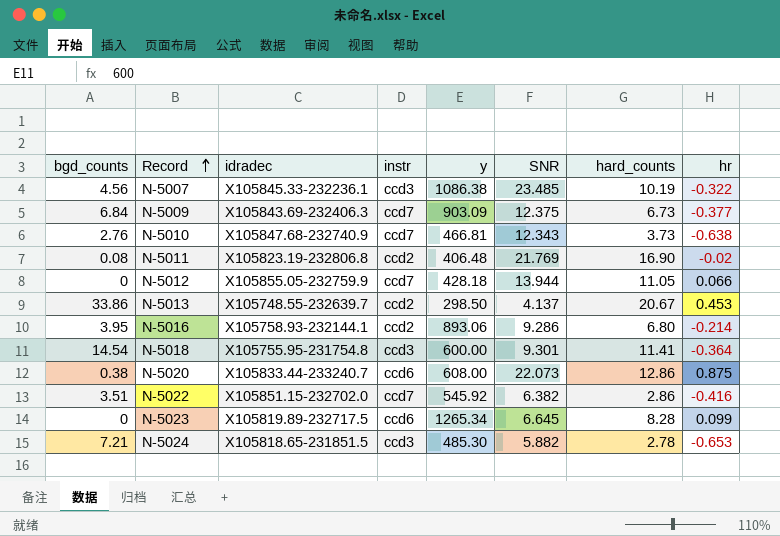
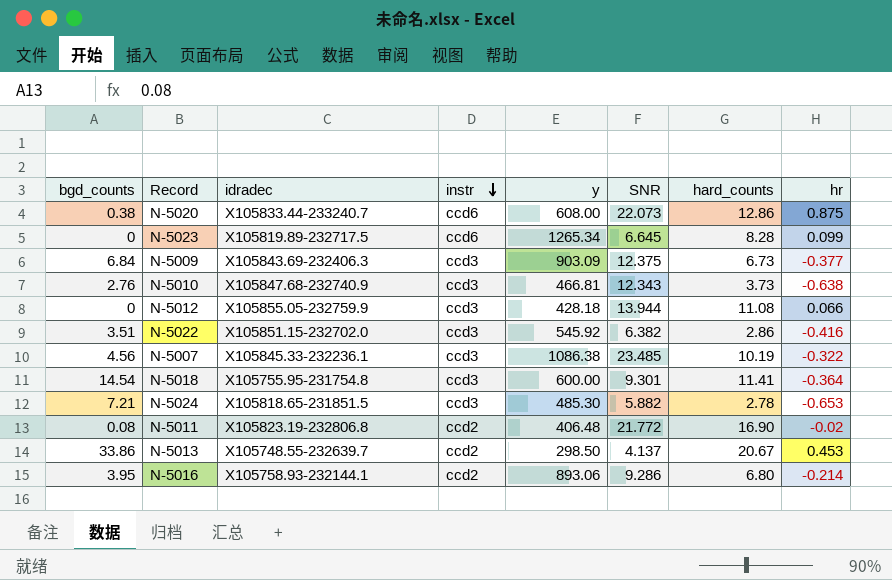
row order: Record ascending -> instr descending
N-5009 | instr: ccd7 -> ccd3
N-5010 | instr: ccd7 -> ccd3
N-5012 | instr: ccd7 -> ccd3
N-5012 | hard_counts: 11.05 -> 11.08
N-5022 | instr: ccd7 -> ccd3
N-5011 | SNR: 21.769 -> 21.772

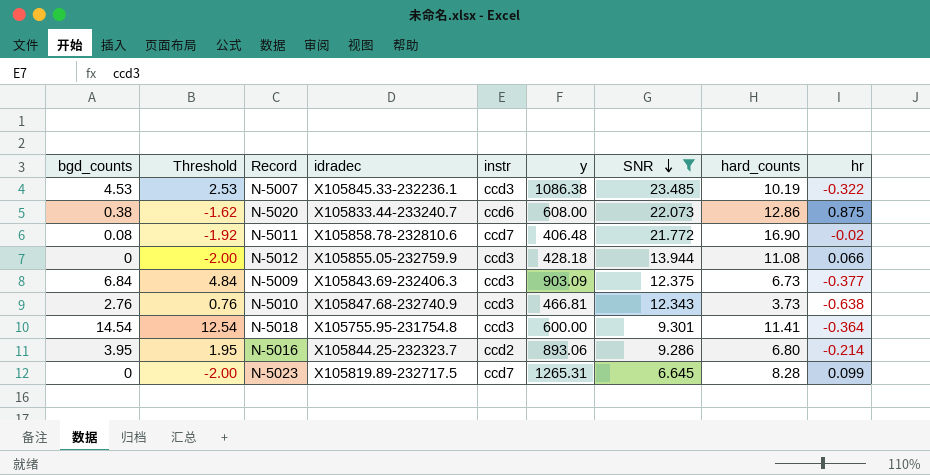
filter: none -> SNR >= 6.645
row order: instr descending -> SNR descending
column Threshold | formula: none -> [bgd_counts] - 2
N-5007 | bgd_counts: 4.56 -> 4.53
N-5011 | idradec: X105823.19-232806.8 -> X105858.78-232810.6
N-5011 | instr: ccd2 -> ccd7
N-5016 | idradec: X105758.93-232144.1 -> X105844.25-232323.7
N-5023 | instr: ccd6 -> ccd7
N-5023 | y: 1265.34 -> 1265.31

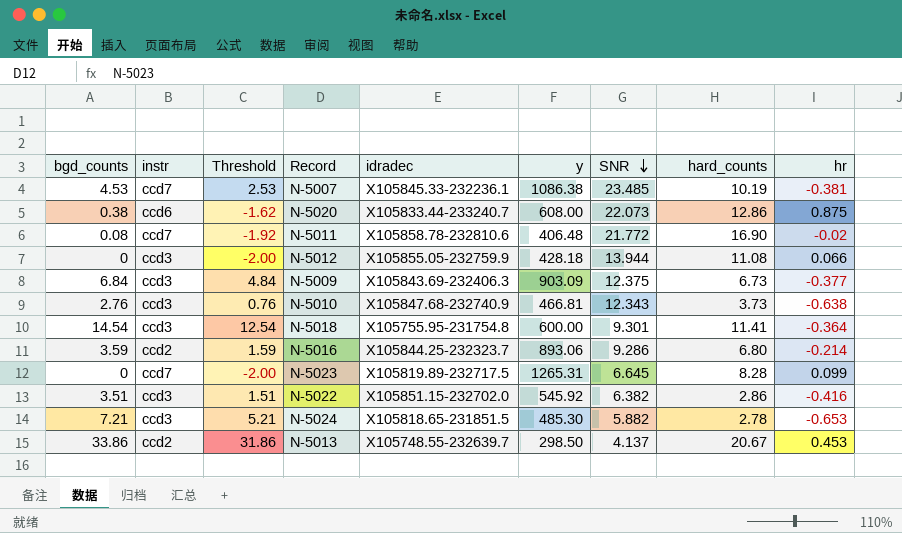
filter: SNR >= 6.645 -> none
column instr | position: 5 -> 2
N-5007 | instr: ccd3 -> ccd7
N-5007 | hr: -0.322 -> -0.381
N-5016 | bgd_counts: 3.95 -> 3.59
N-5016 | Threshold: 1.95 -> 1.59

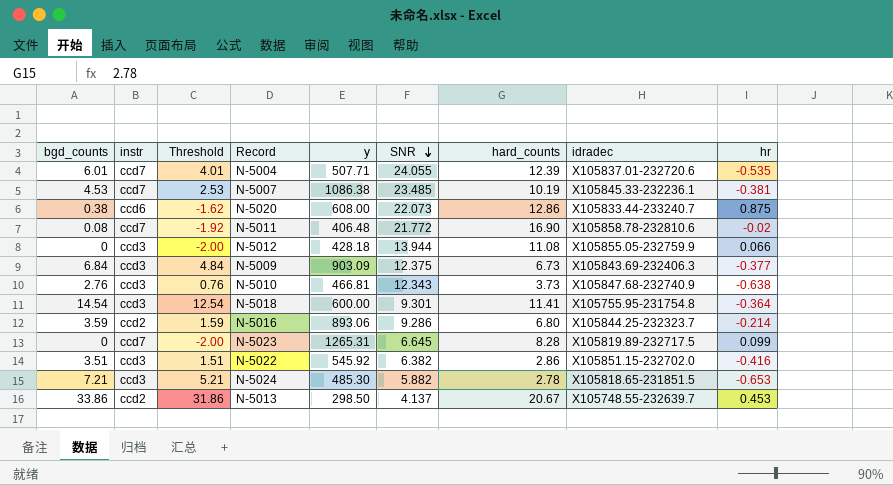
column idradec | position: 5 -> 8
row N-5004: none -> 6.01 | ccd7 | 4.01 | 507.71 | 24.055 | 12.39 | X105837.01-232720.6 | -0.535

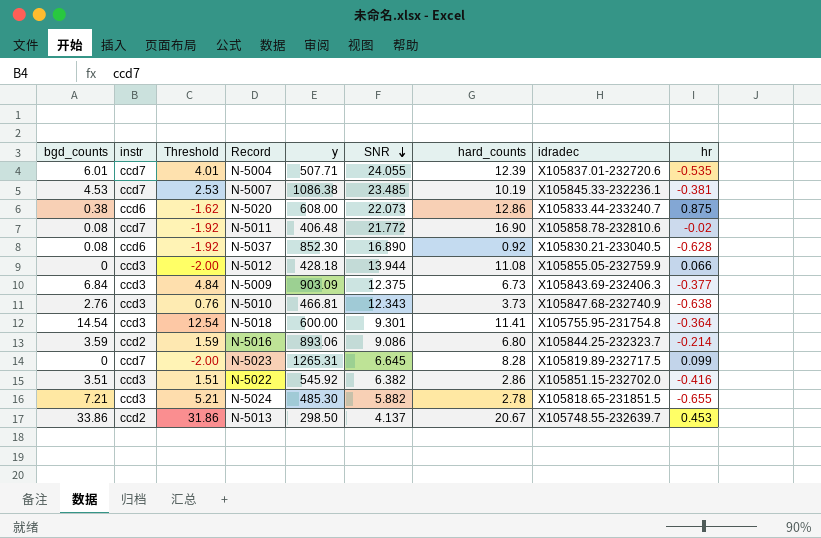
row N-5037: none -> 0.08 | ccd6 | -1.92 | 852.30 | 16.890 | 0.92 | X105830.21-233040.5 | -0.628
N-5016 | SNR: 9.286 -> 9.086
N-5024 | hr: -0.653 -> -0.655

